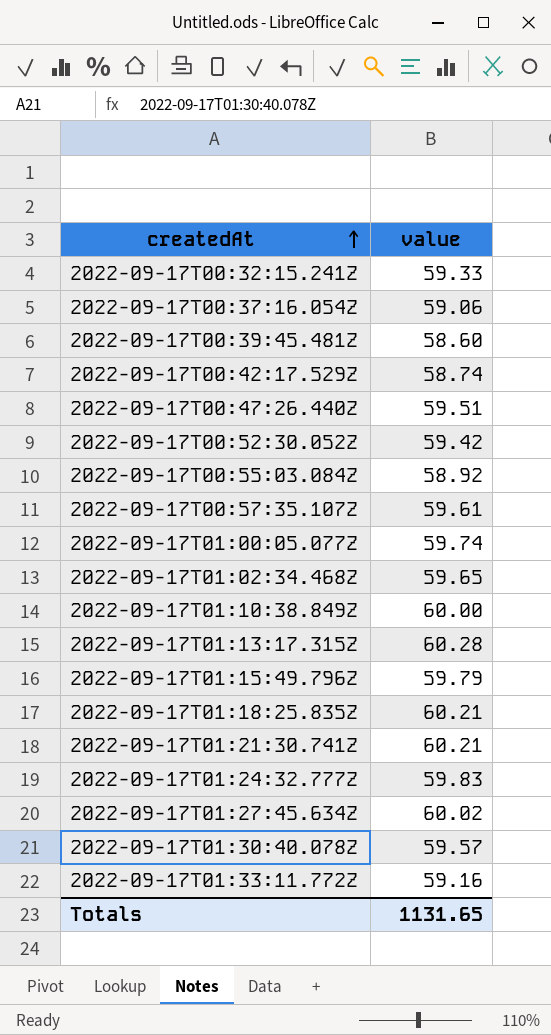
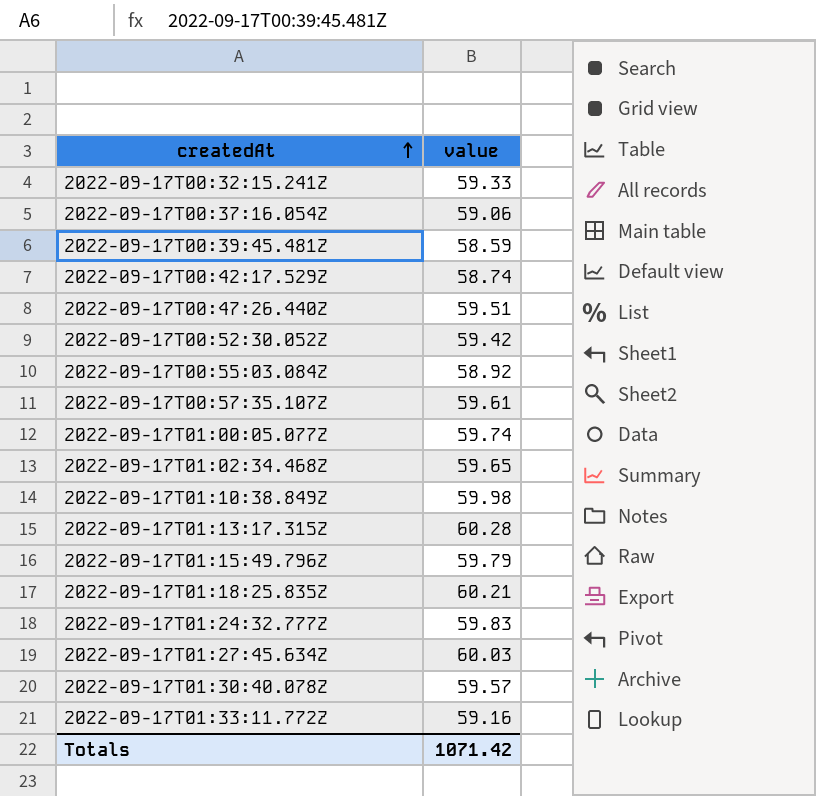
row 2022-09-17T01:21:30.741Z: 60.21 -> none
2022-09-17T00:39:45.481Z | value: 58.60 -> 58.59
2022-09-17T01:10:38.849Z | value: 60.00 -> 59.98
2022-09-17T01:27:45.634Z | value: 60.02 -> 60.03
Totals | value: 1131.65 -> 1071.42

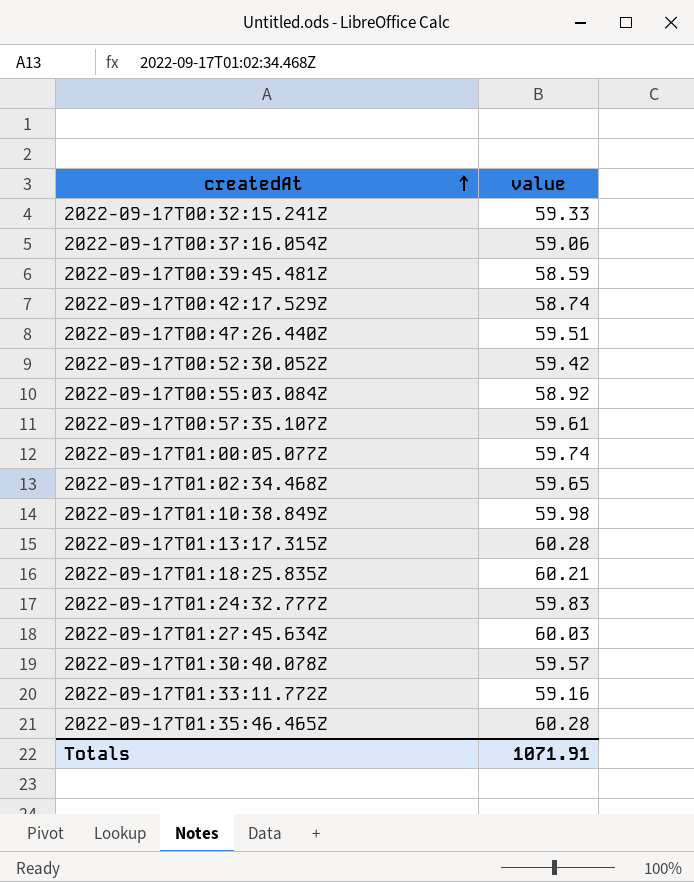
row 2022-09-17T01:15:49.796Z: 59.79 -> none
row 2022-09-17T01:35:46.465Z: none -> 60.28
Totals | value: 1071.42 -> 1071.91

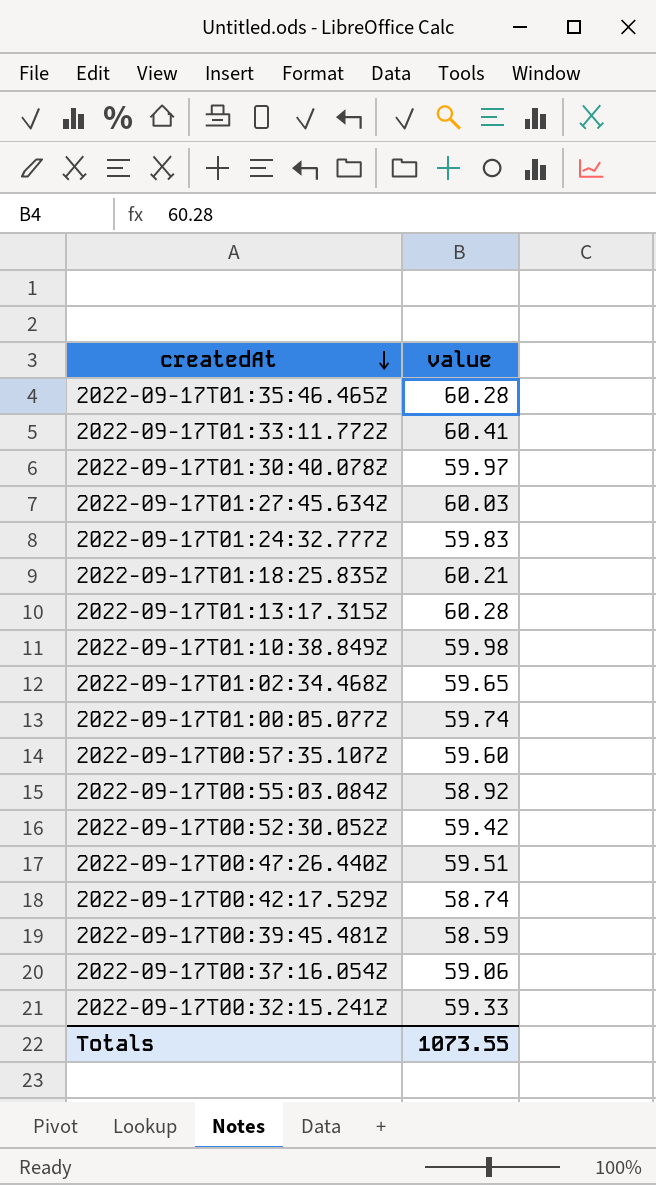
row order: createdAt ascending -> createdAt descending
2022-09-17T01:33:11.772Z | value: 59.16 -> 60.41
2022-09-17T01:30:40.078Z | value: 59.57 -> 59.97
2022-09-17T00:57:35.107Z | value: 59.61 -> 59.60
Totals | value: 1071.91 -> 1073.55

